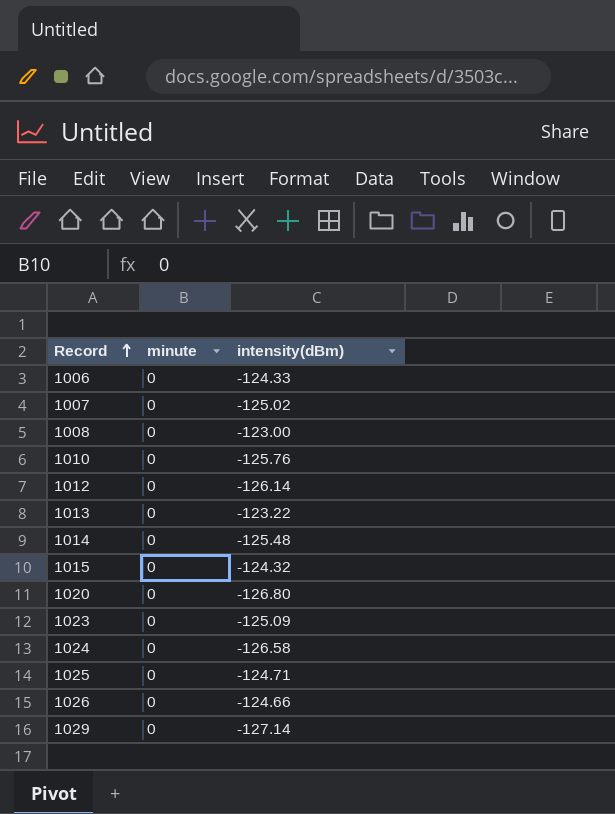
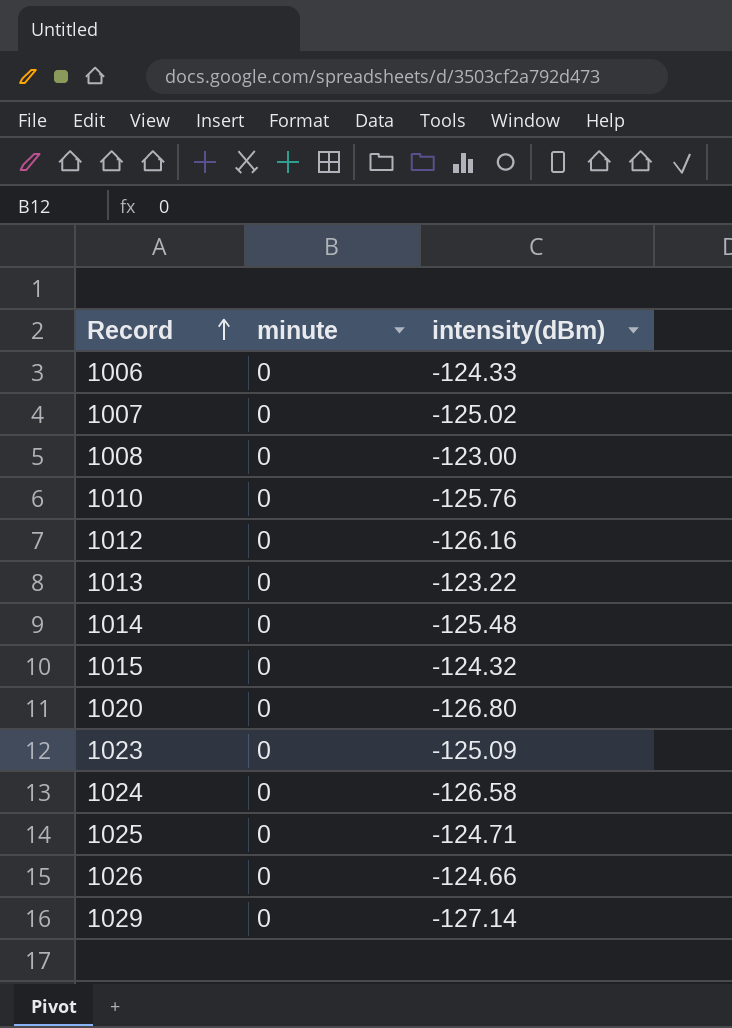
1012 | intensity(dBm): -126.14 -> -126.16

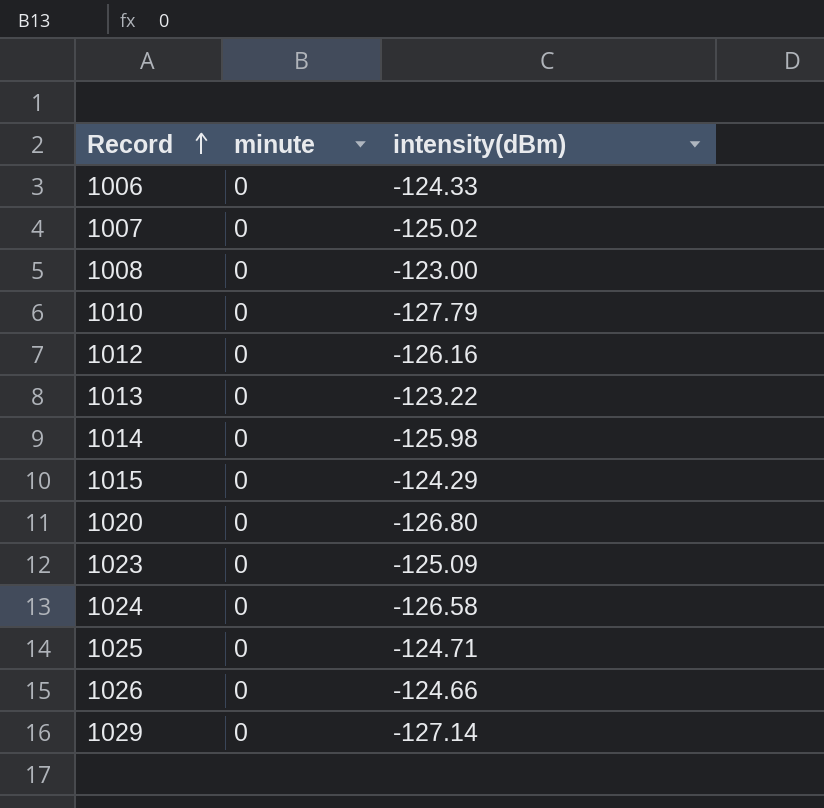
1010 | intensity(dBm): -125.76 -> -127.79
1014 | intensity(dBm): -125.48 -> -125.98
1015 | intensity(dBm): -124.32 -> -124.29

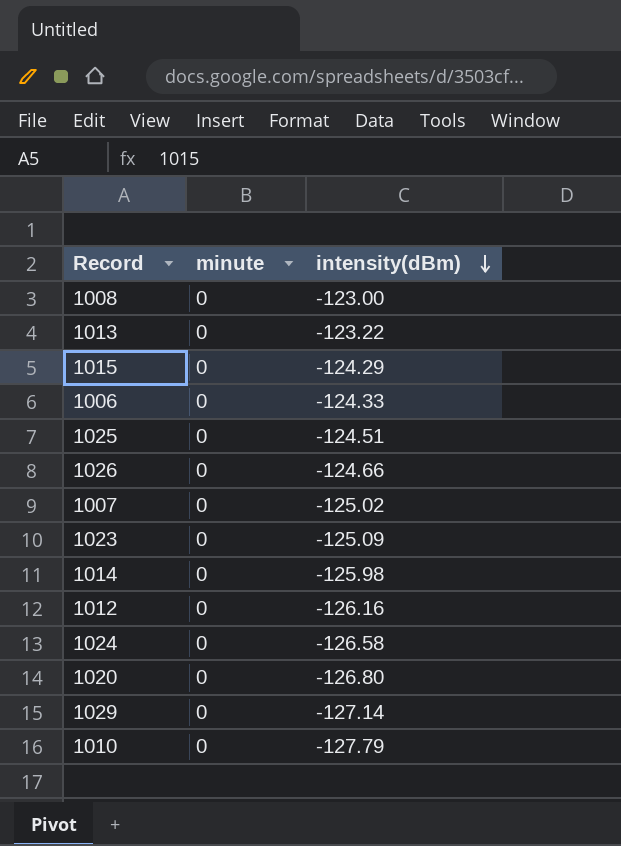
row order: Record ascending -> intensity(dBm) descending
1025 | intensity(dBm): -124.71 -> -124.51

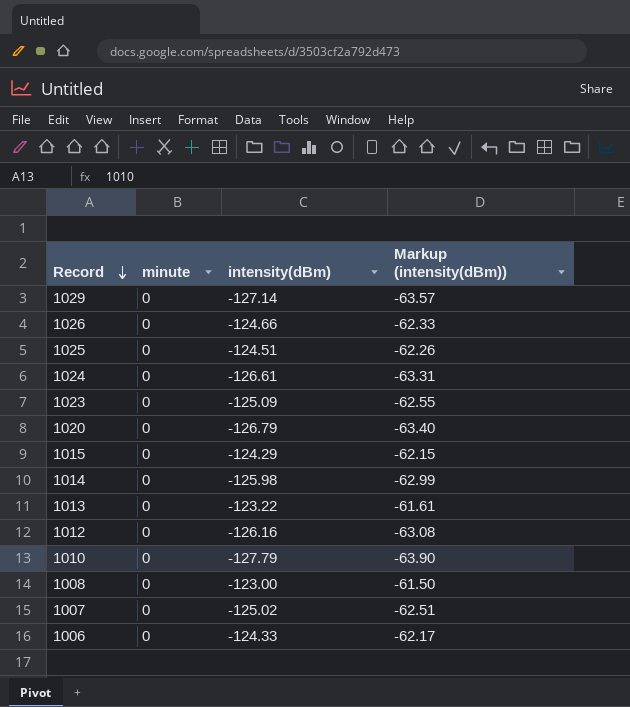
row order: intensity(dBm) descending -> Record descending
column Markup (intensity(dBm)) | formula: none -> [intensity(dBm)] * 0.5
1024 | intensity(dBm): -126.58 -> -126.61
1020 | intensity(dBm): -126.80 -> -126.79

